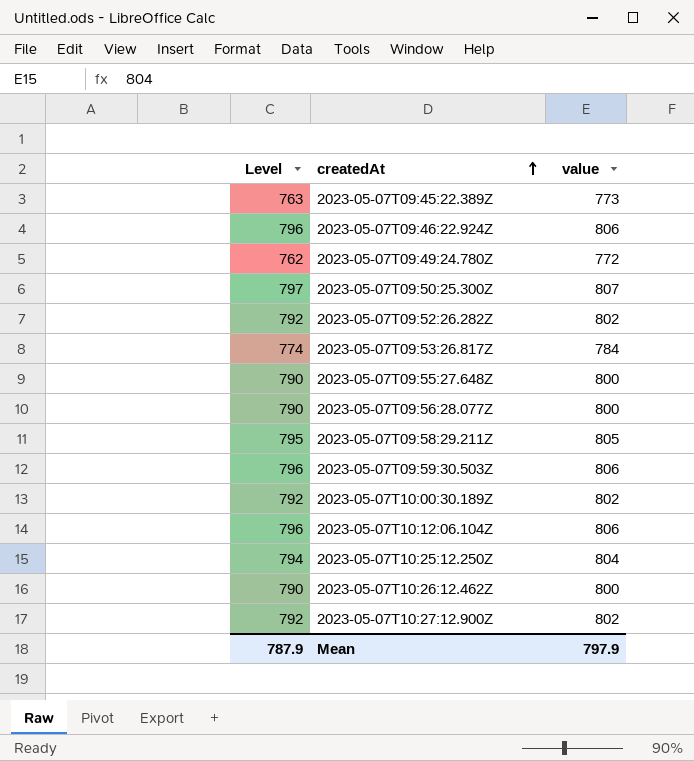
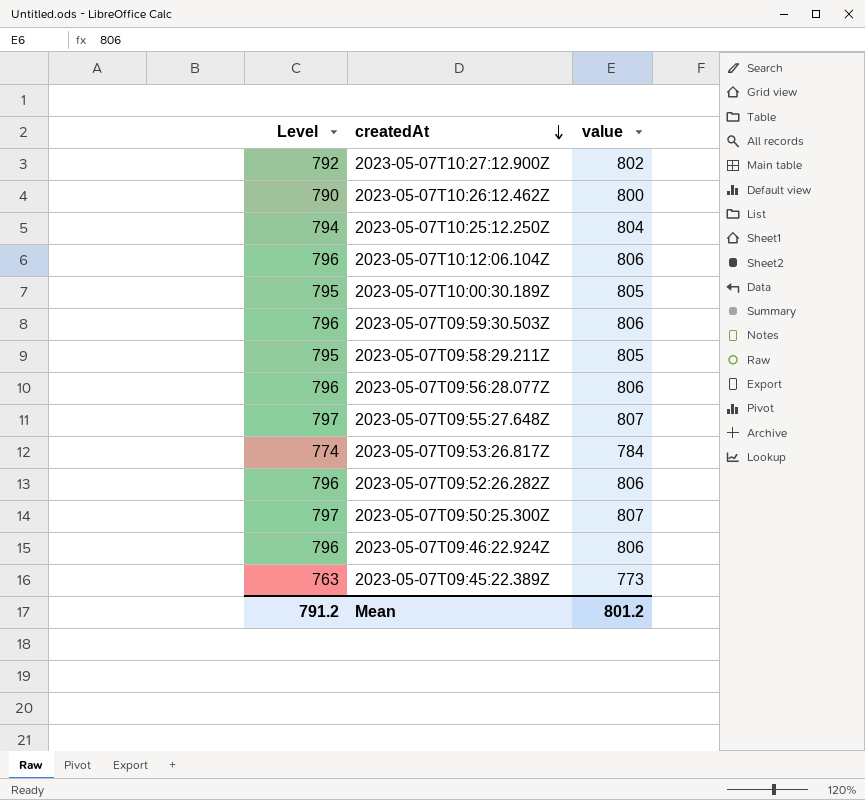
row order: createdAt ascending -> createdAt descending
row 2023-05-07T09:49:24.780Z: 762 | 772 -> none
2023-05-07T10:00:30.189Z | Level: 792 -> 795
2023-05-07T10:00:30.189Z | value: 802 -> 805
2023-05-07T09:56:28.077Z | Level: 790 -> 796
2023-05-07T09:56:28.077Z | value: 800 -> 806
2023-05-07T09:55:27.648Z | Level: 790 -> 797
2023-05-07T09:55:27.648Z | value: 800 -> 807
2023-05-07T09:52:26.282Z | Level: 792 -> 796
2023-05-07T09:52:26.282Z | value: 802 -> 806
Mean | Level: 787.9 -> 791.2
Mean | value: 797.9 -> 801.2

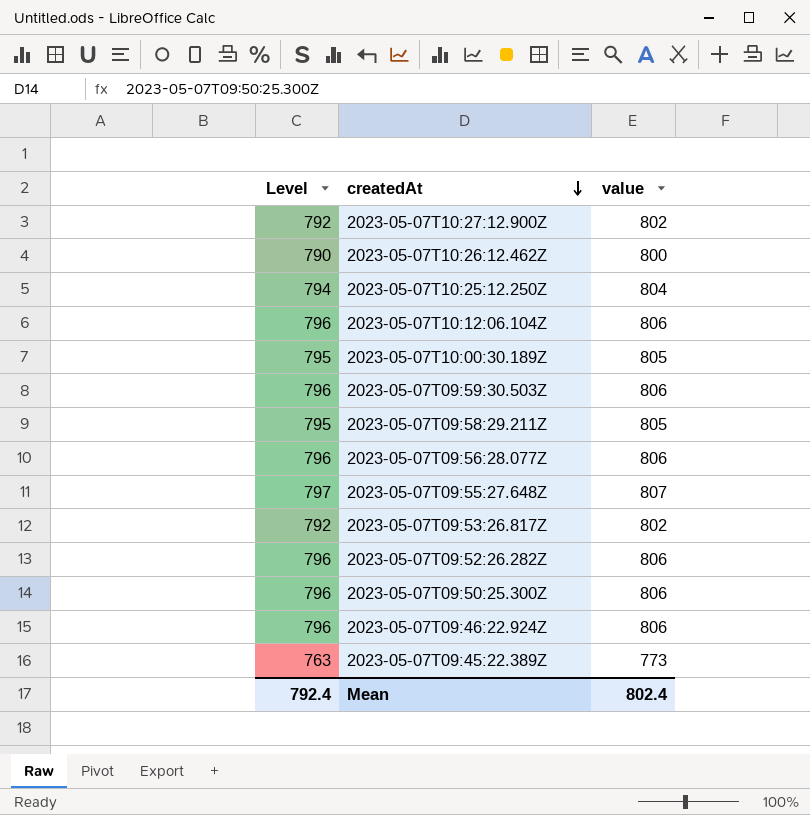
2023-05-07T09:53:26.817Z | Level: 774 -> 792
2023-05-07T09:53:26.817Z | value: 784 -> 802
2023-05-07T09:50:25.300Z | Level: 797 -> 796
2023-05-07T09:50:25.300Z | value: 807 -> 806
Mean | Level: 791.2 -> 792.4
Mean | value: 801.2 -> 802.4

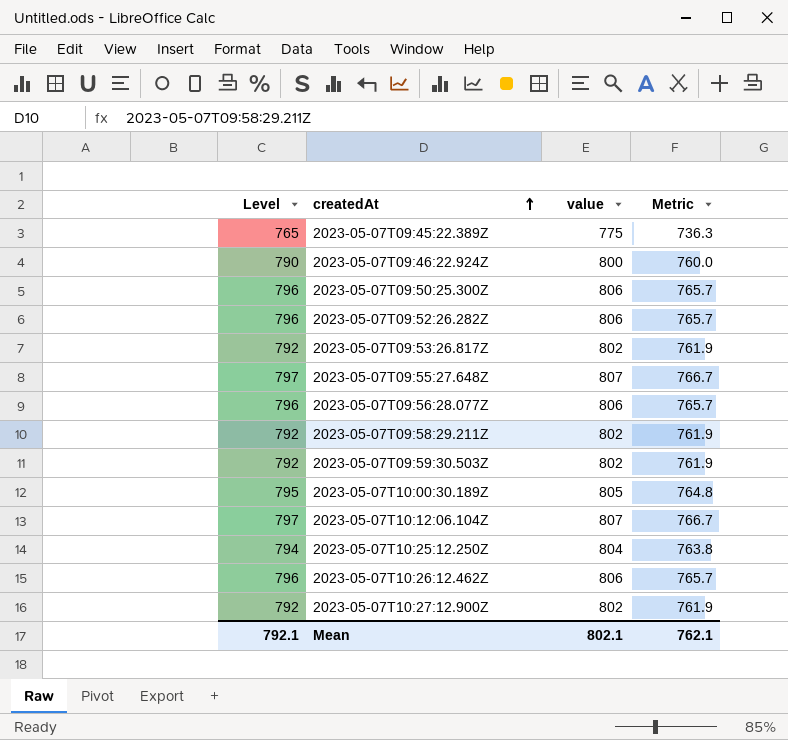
row order: createdAt descending -> createdAt ascending
column Metric | formula: none -> [value] * 0.95
2023-05-07T09:45:22.389Z | Level: 763 -> 765
2023-05-07T09:45:22.389Z | value: 773 -> 775
2023-05-07T09:46:22.924Z | Level: 796 -> 790
2023-05-07T09:46:22.924Z | value: 806 -> 800
2023-05-07T09:58:29.211Z | Level: 795 -> 792
2023-05-07T09:58:29.211Z | value: 805 -> 802
2023-05-07T09:59:30.503Z | Level: 796 -> 792
2023-05-07T09:59:30.503Z | value: 806 -> 802
2023-05-07T10:12:06.104Z | Level: 796 -> 797
2023-05-07T10:12:06.104Z | value: 806 -> 807
2023-05-07T10:26:12.462Z | Level: 790 -> 796
2023-05-07T10:26:12.462Z | value: 800 -> 806
Mean | Level: 792.4 -> 792.1
Mean | value: 802.4 -> 802.1

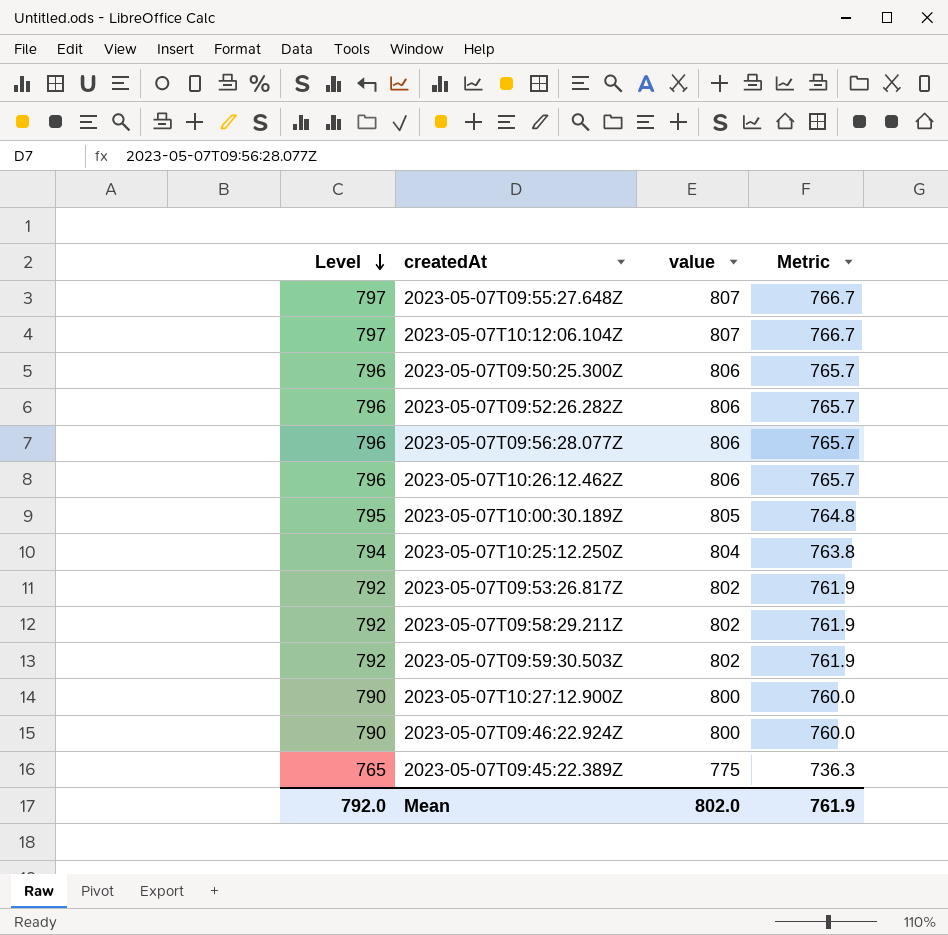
row order: createdAt ascending -> Level descending
2023-05-07T10:27:12.900Z | Level: 792 -> 790
2023-05-07T10:27:12.900Z | value: 802 -> 800
2023-05-07T10:27:12.900Z | Metric: 761.9 -> 760.0
Mean | Level: 792.1 -> 792.0
Mean | value: 802.1 -> 802.0
Mean | Metric: 762.1 -> 761.9

